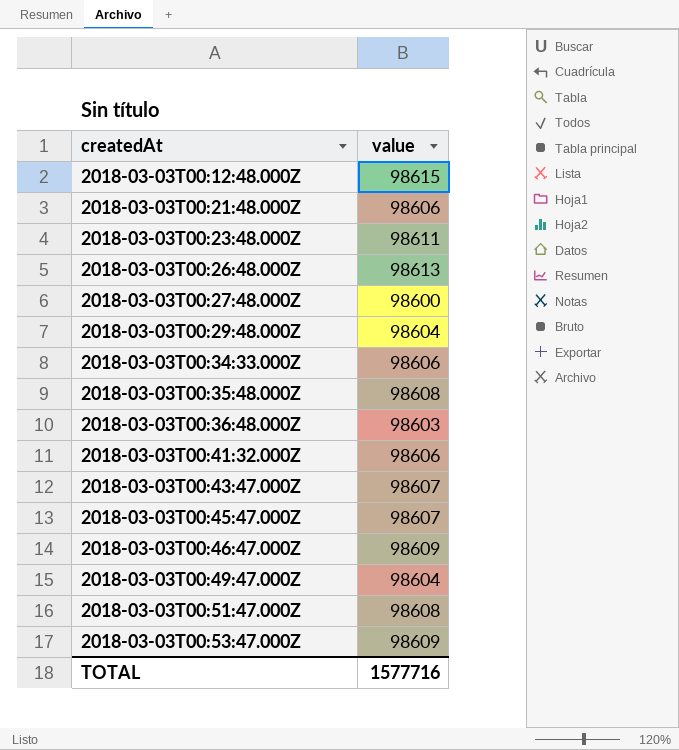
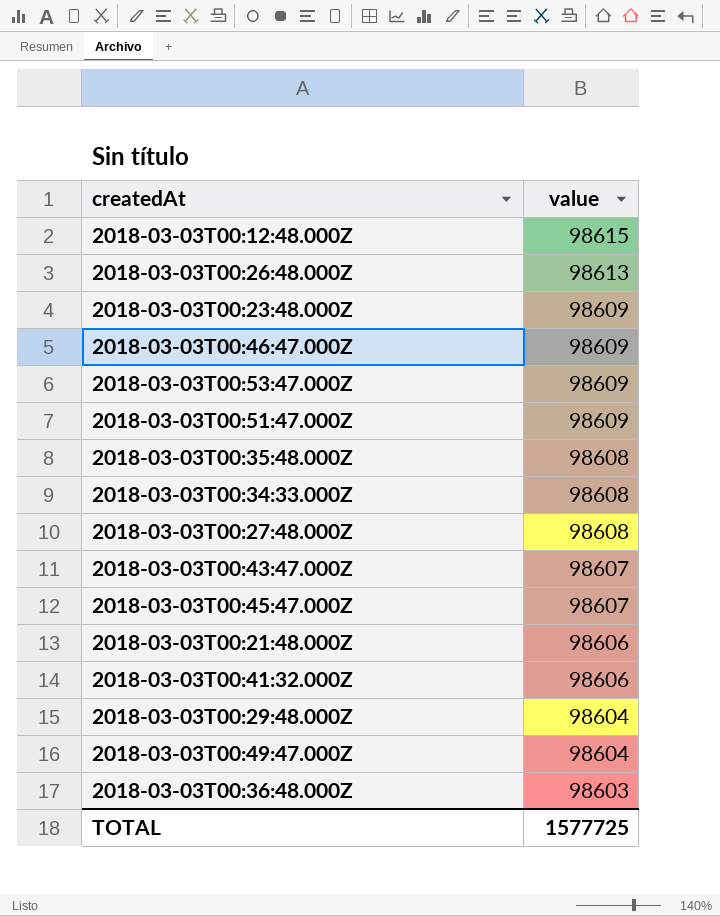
row order: createdAt ascending -> value descending
2018-03-03T00:23:48.000Z | value: 98611 -> 98609
2018-03-03T00:51:47.000Z | value: 98608 -> 98609
2018-03-03T00:34:33.000Z | value: 98606 -> 98608
2018-03-03T00:27:48.000Z | value: 98600 -> 98608
TOTAL | value: 1577716 -> 1577725

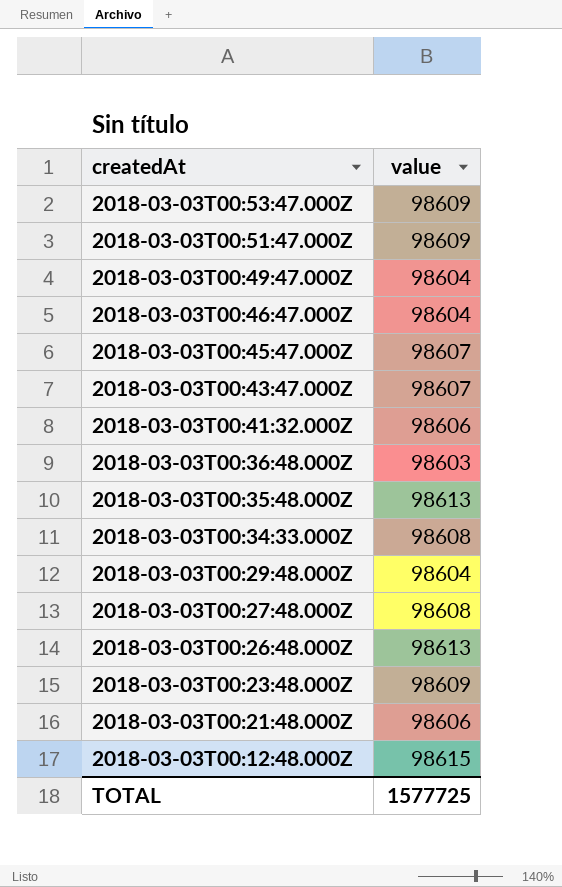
row order: value descending -> createdAt descending
2018-03-03T00:46:47.000Z | value: 98609 -> 98604
2018-03-03T00:35:48.000Z | value: 98608 -> 98613

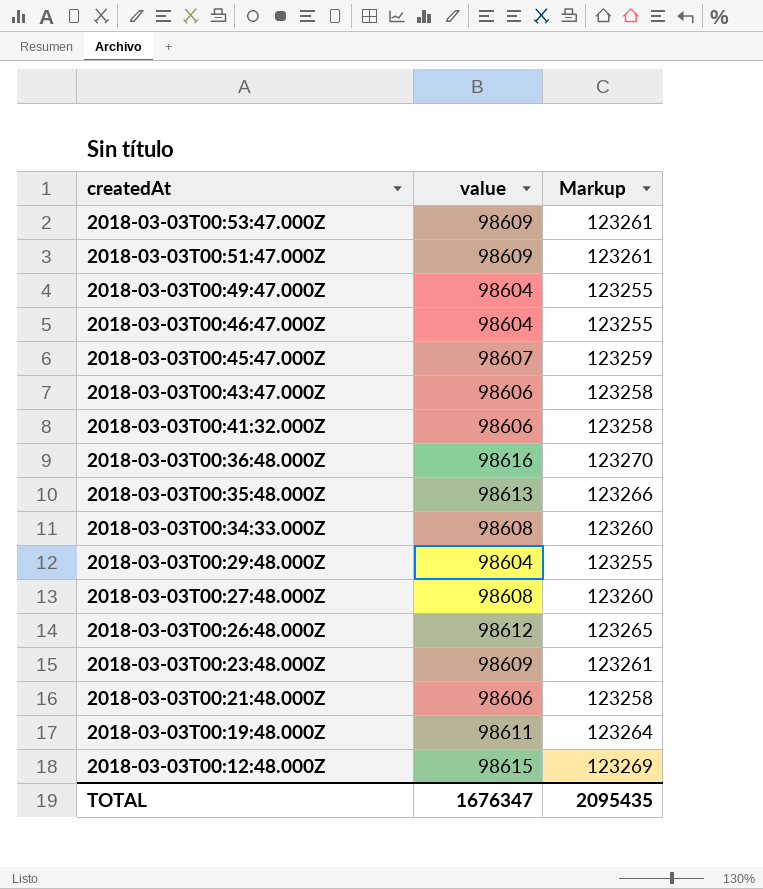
column Markup | formula: none -> [value] * 1.25
2018-03-03T00:43:47.000Z | value: 98607 -> 98606
2018-03-03T00:36:48.000Z | value: 98603 -> 98616
2018-03-03T00:26:48.000Z | value: 98613 -> 98612
row 2018-03-03T00:19:48.000Z: none -> 98611 | 123264
TOTAL | value: 1577725 -> 1676347

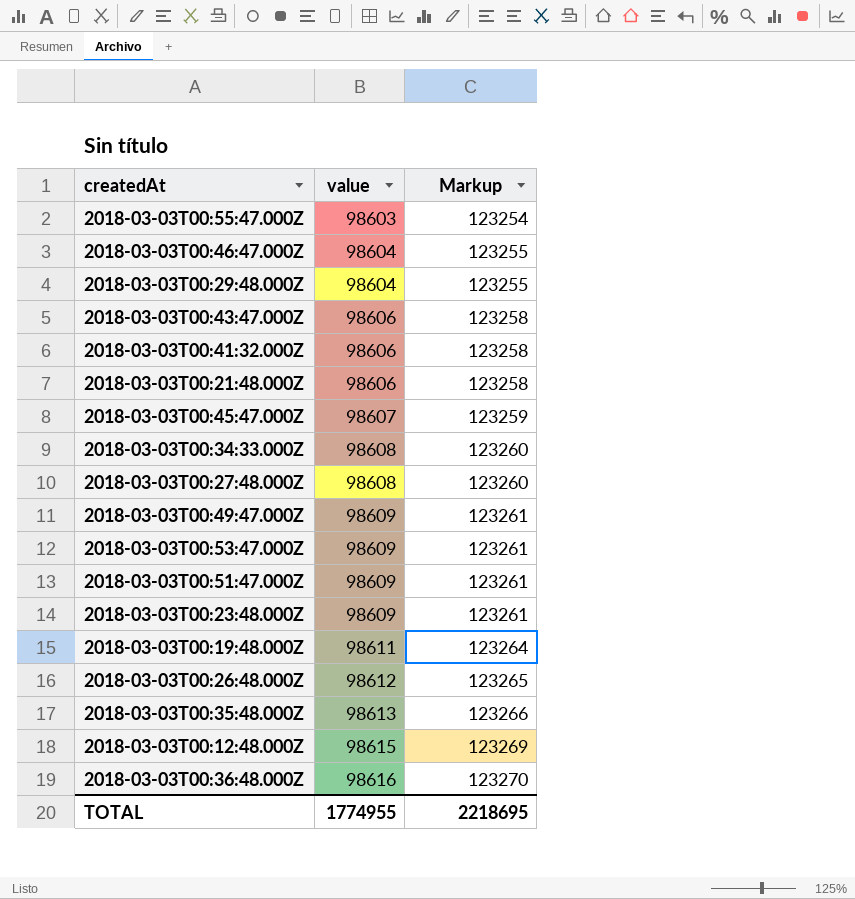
row order: createdAt descending -> value ascending
row 2018-03-03T00:55:47.000Z: none -> 98603 | 123254
2018-03-03T00:49:47.000Z | value: 98604 -> 98609
2018-03-03T00:49:47.000Z | Markup: 123255 -> 123261
TOTAL | value: 1676347 -> 1774955
TOTAL | Markup: 2095435 -> 2218695

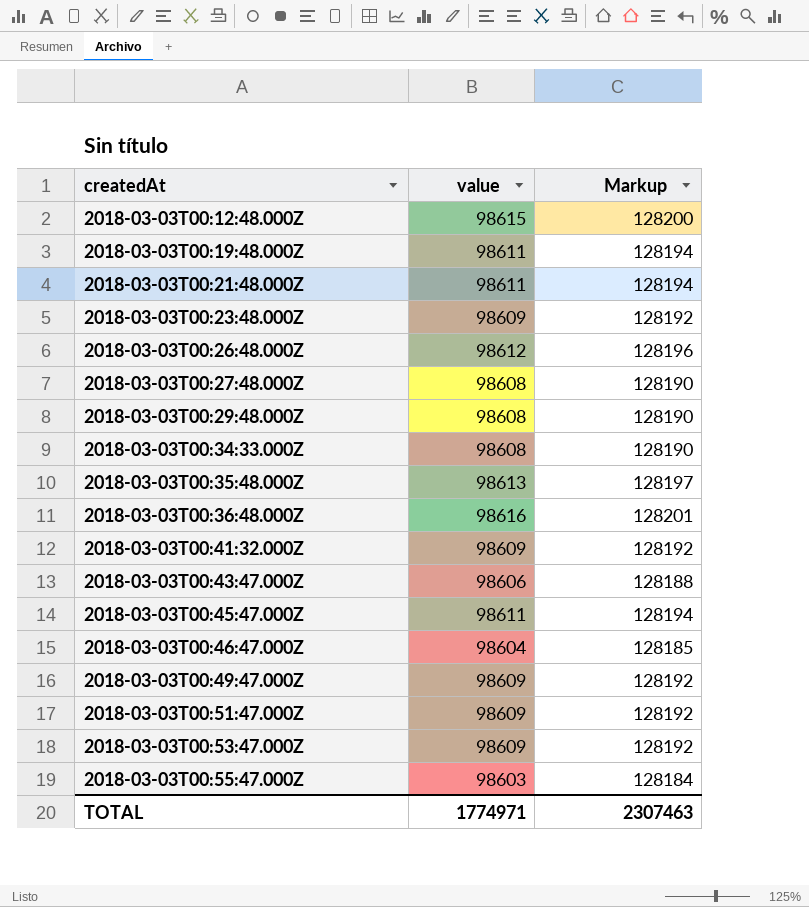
row order: value ascending -> createdAt ascending
column Markup | formula: [value] * 1.25 -> [value] * 1.3
2018-03-03T00:21:48.000Z | value: 98606 -> 98611
2018-03-03T00:29:48.000Z | value: 98604 -> 98608
2018-03-03T00:41:32.000Z | value: 98606 -> 98609
2018-03-03T00:45:47.000Z | value: 98607 -> 98611
TOTAL | value: 1774955 -> 1774971
TOTAL | Markup: 2218695 -> 2307463

